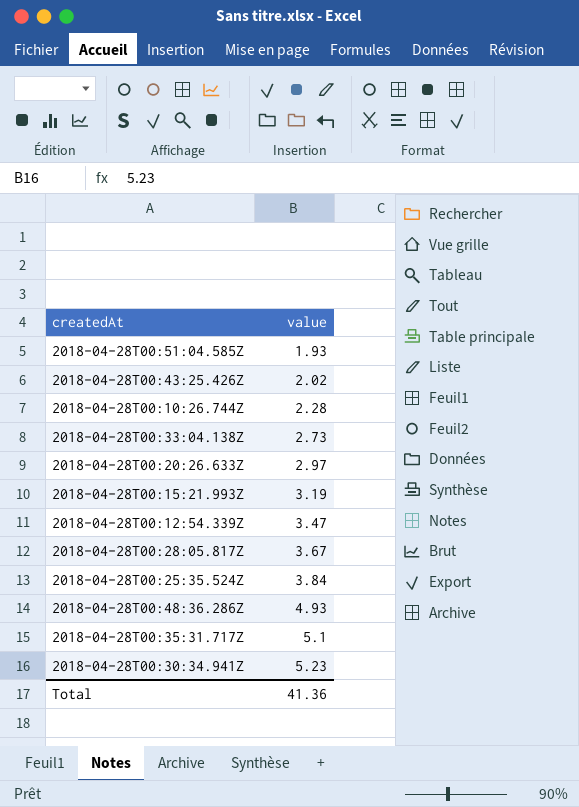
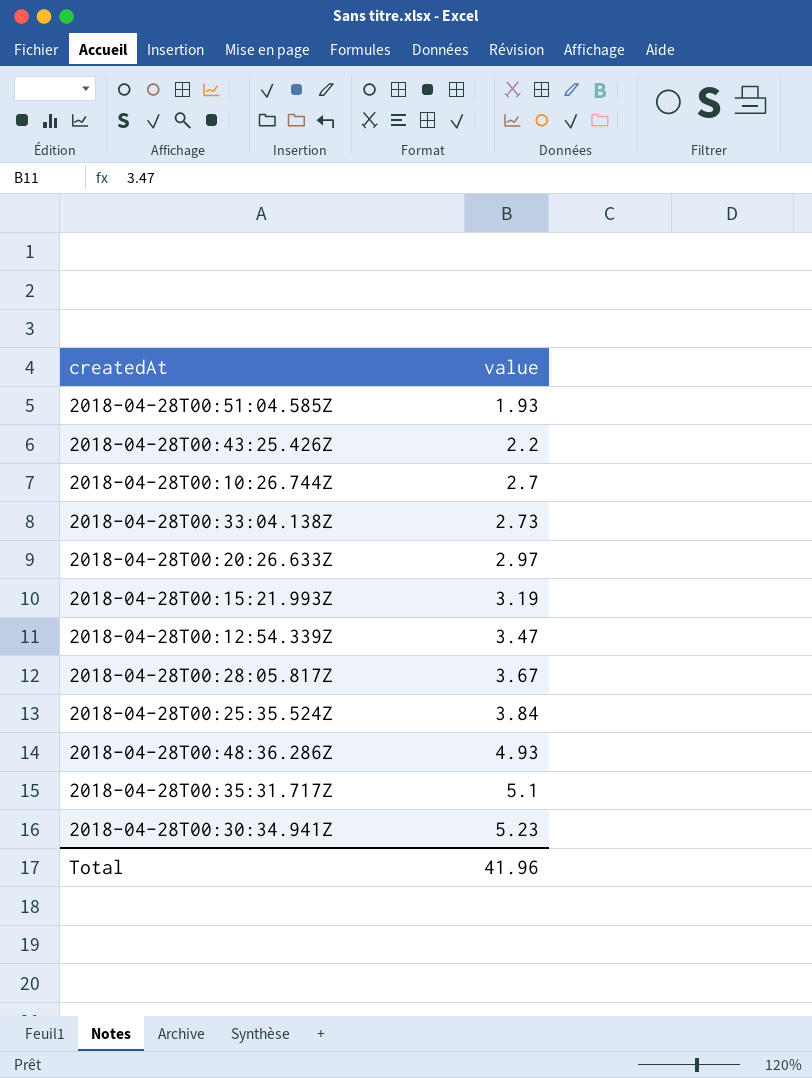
2018-04-28T00:43:25.426Z | value: 2.02 -> 2.2
2018-04-28T00:10:26.744Z | value: 2.28 -> 2.7
Total | value: 41.36 -> 41.96

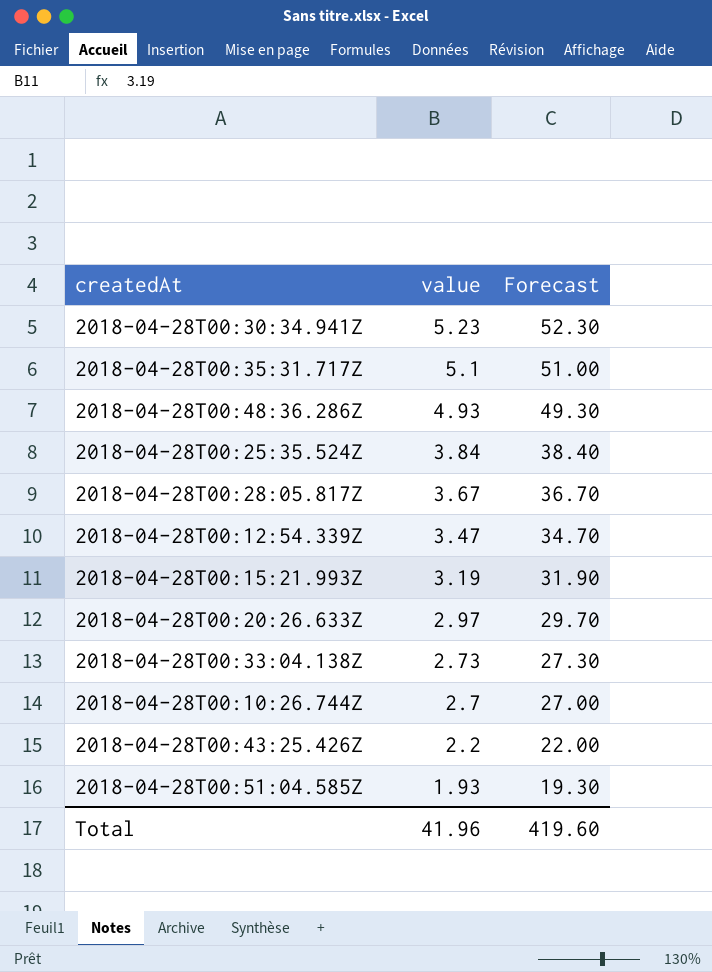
row order: value ascending -> value descending
column Forecast | formula: none -> [value] * 10

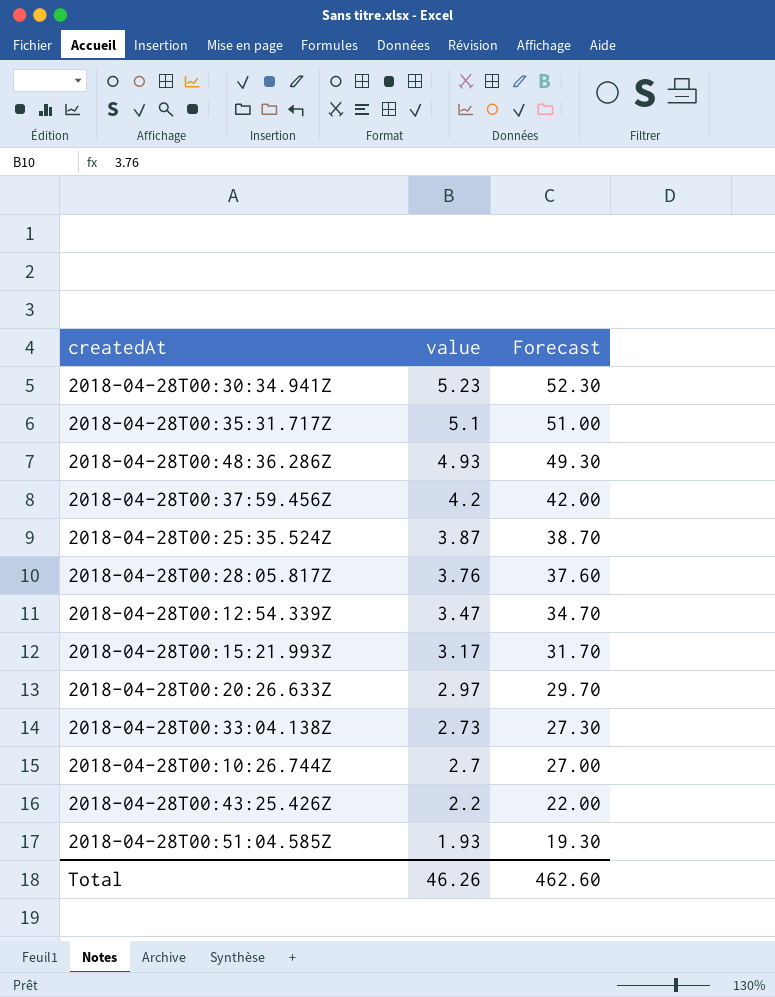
row 2018-04-28T00:37:59.456Z: none -> 4.2 | 42.00
2018-04-28T00:25:35.524Z | value: 3.84 -> 3.87
2018-04-28T00:25:35.524Z | Forecast: 38.40 -> 38.70
2018-04-28T00:28:05.817Z | value: 3.67 -> 3.76
2018-04-28T00:28:05.817Z | Forecast: 36.70 -> 37.60
2018-04-28T00:15:21.993Z | value: 3.19 -> 3.17
2018-04-28T00:15:21.993Z | Forecast: 31.90 -> 31.70
Total | value: 41.96 -> 46.26
Total | Forecast: 419.60 -> 462.60

